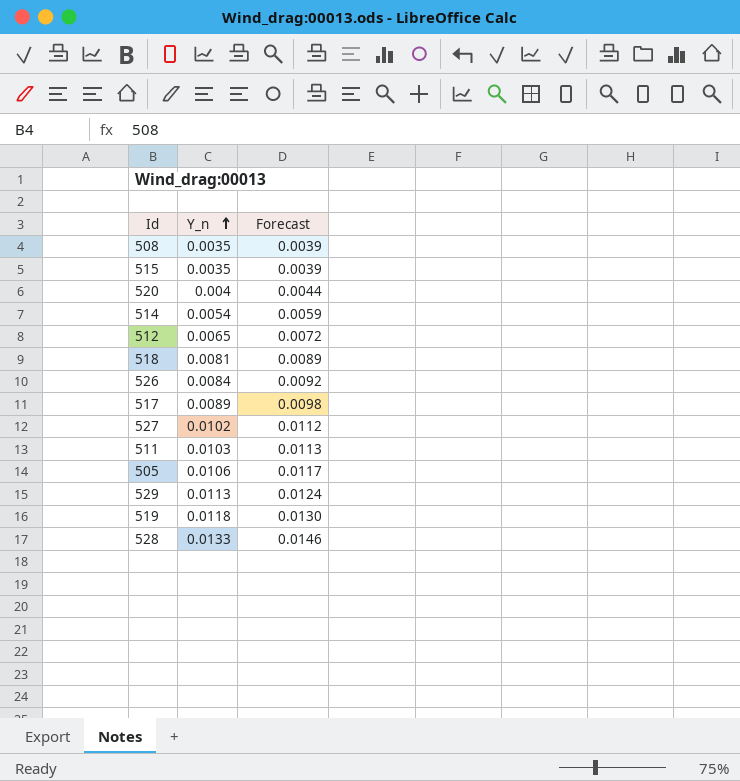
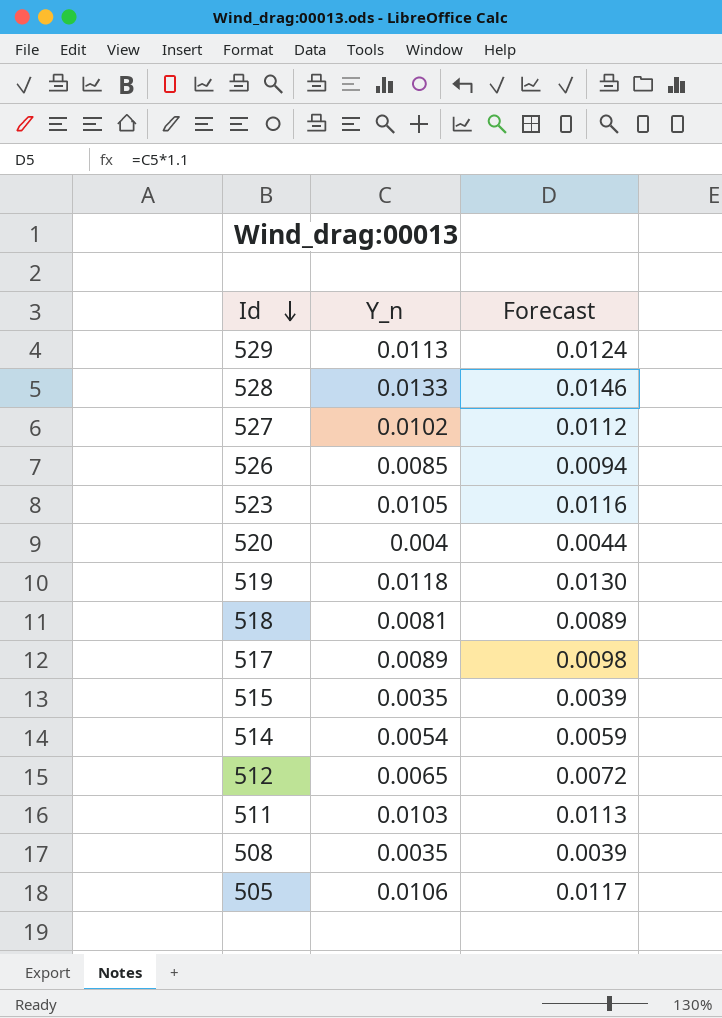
row order: Y_n ascending -> Id descending
526 | Y_n: 0.0084 -> 0.0085
526 | Forecast: 0.0092 -> 0.0094
row 523: none -> 0.0105 | 0.0116

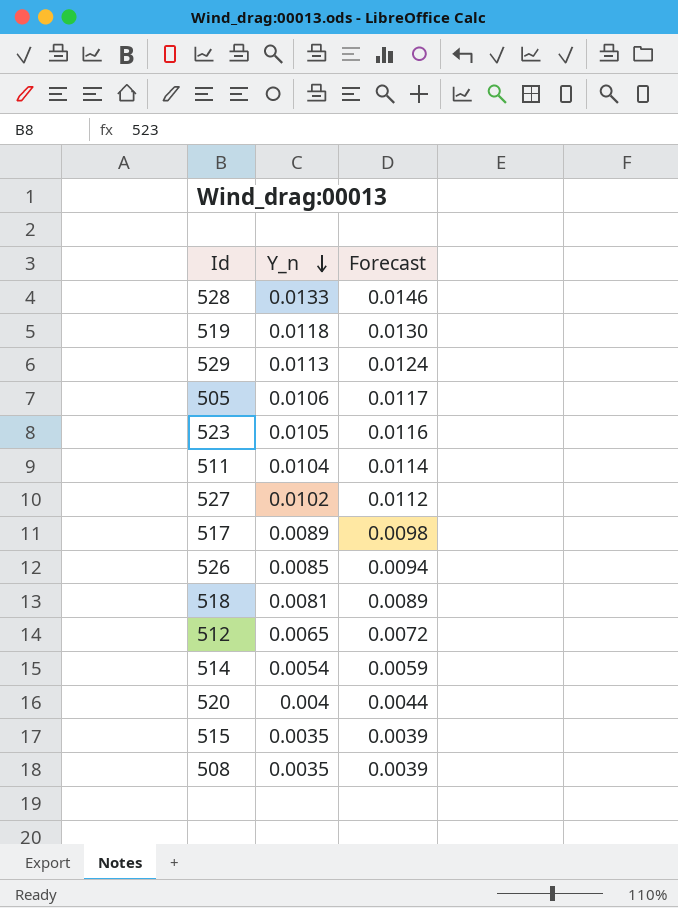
row order: Id descending -> Y_n descending
511 | Y_n: 0.0103 -> 0.0104
511 | Forecast: 0.0113 -> 0.0114

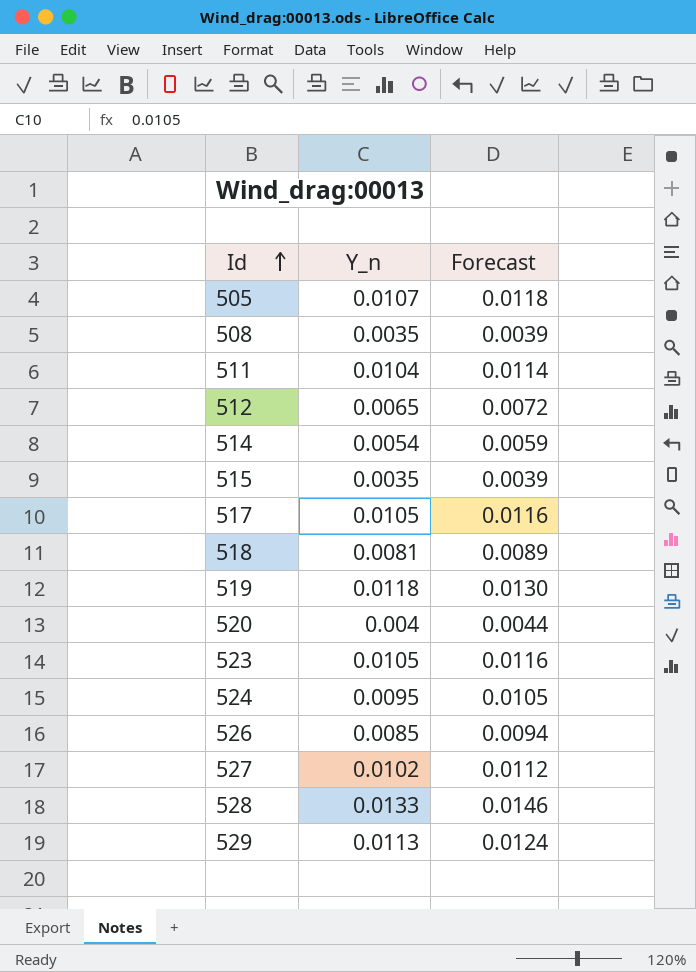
row order: Y_n descending -> Id ascending
505 | Y_n: 0.0106 -> 0.0107
505 | Forecast: 0.0117 -> 0.0118
517 | Y_n: 0.0089 -> 0.0105
517 | Forecast: 0.0098 -> 0.0116
row 524: none -> 0.0095 | 0.0105

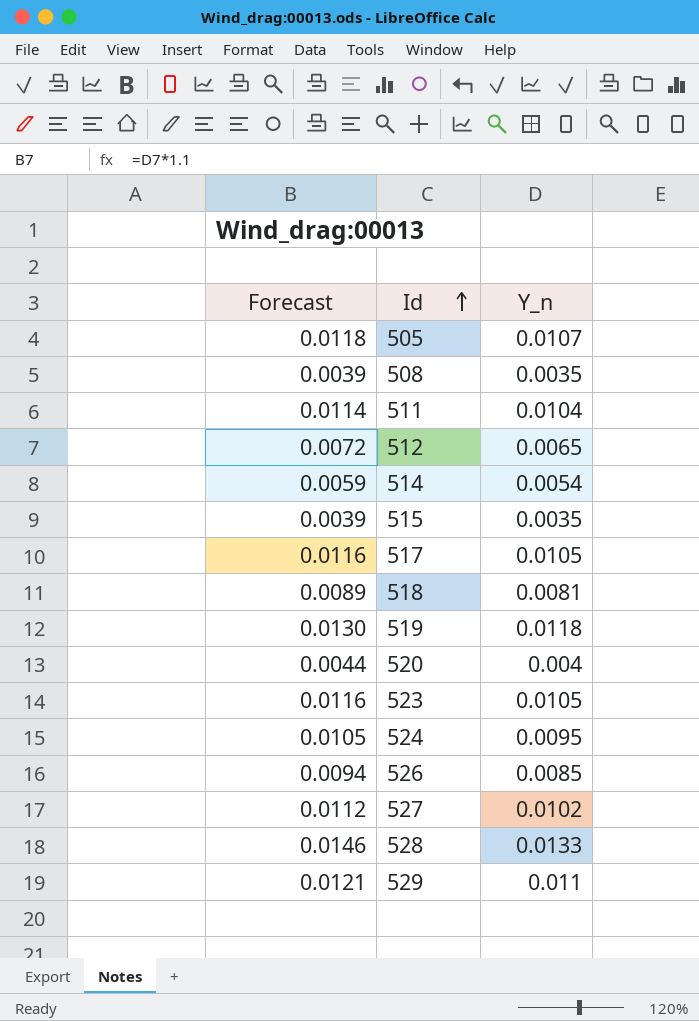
column Forecast | position: 3 -> 1
529 | Forecast: 0.0124 -> 0.0121
529 | Y_n: 0.0113 -> 0.011

